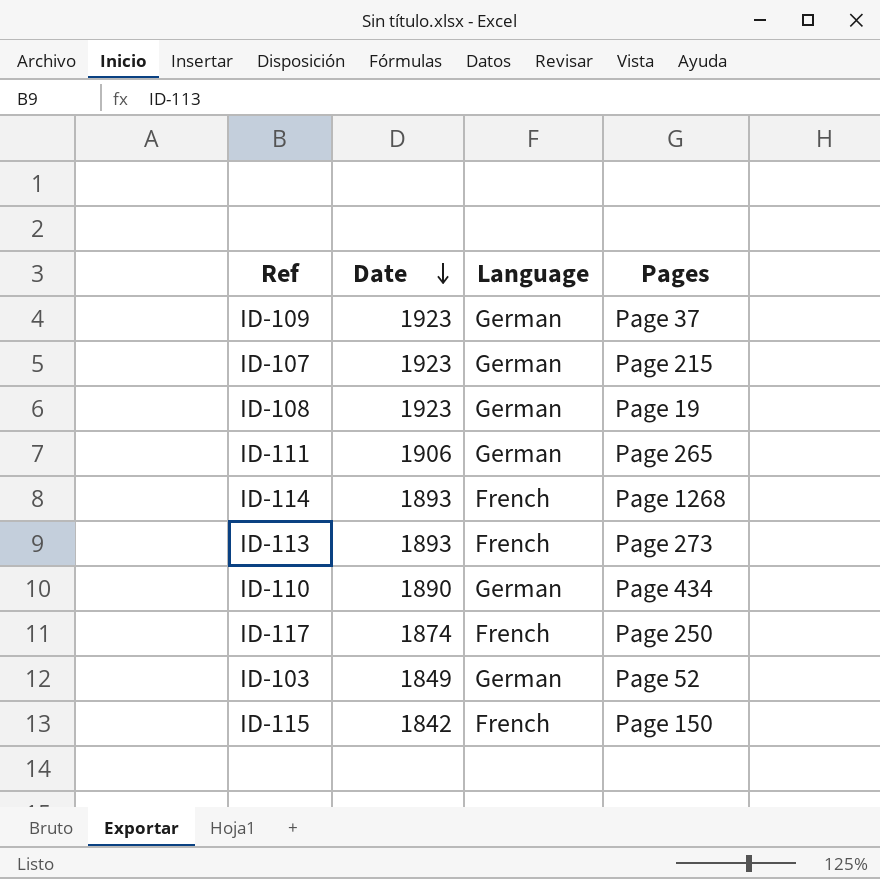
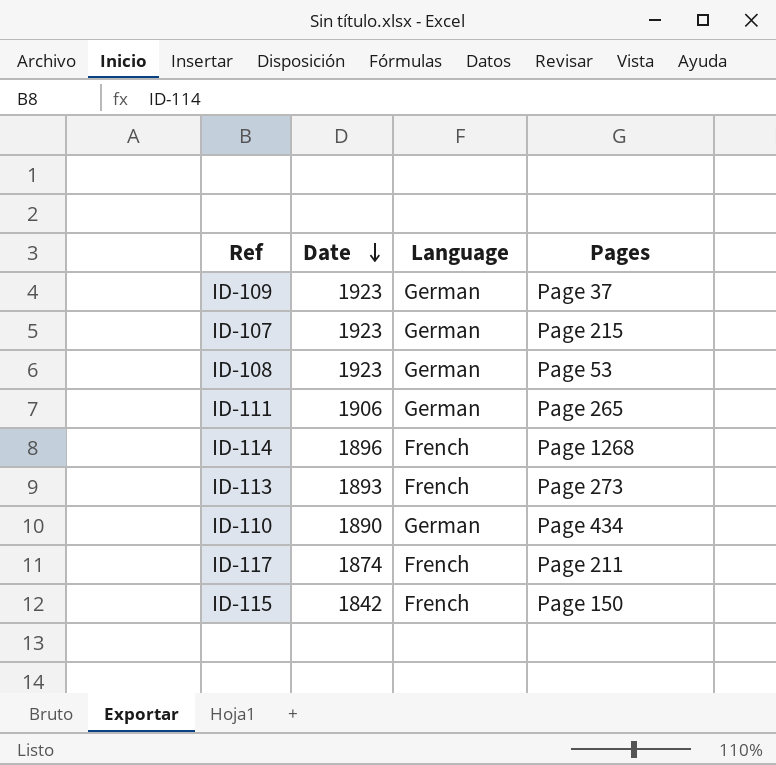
row ID-103: 1849 | German | Page 52 -> none
ID-108 | Pages: Page 19 -> Page 53
ID-114 | Date: 1893 -> 1896
ID-117 | Pages: Page 250 -> Page 211

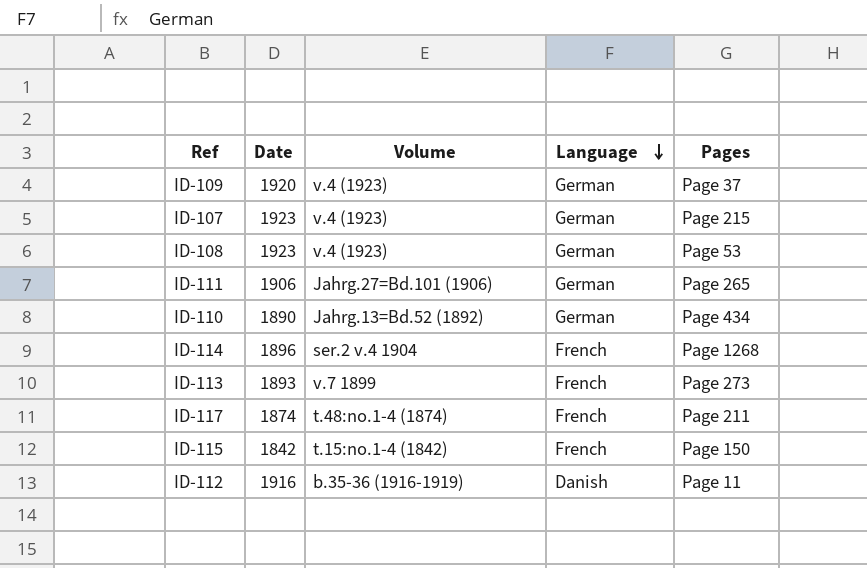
row order: Date descending -> Language descending
column Volume | position: none -> 3
ID-109 | Date: 1923 -> 1920
row ID-112: none -> 1916 | b.35-36 (1916-1919) | Danish | Page 11

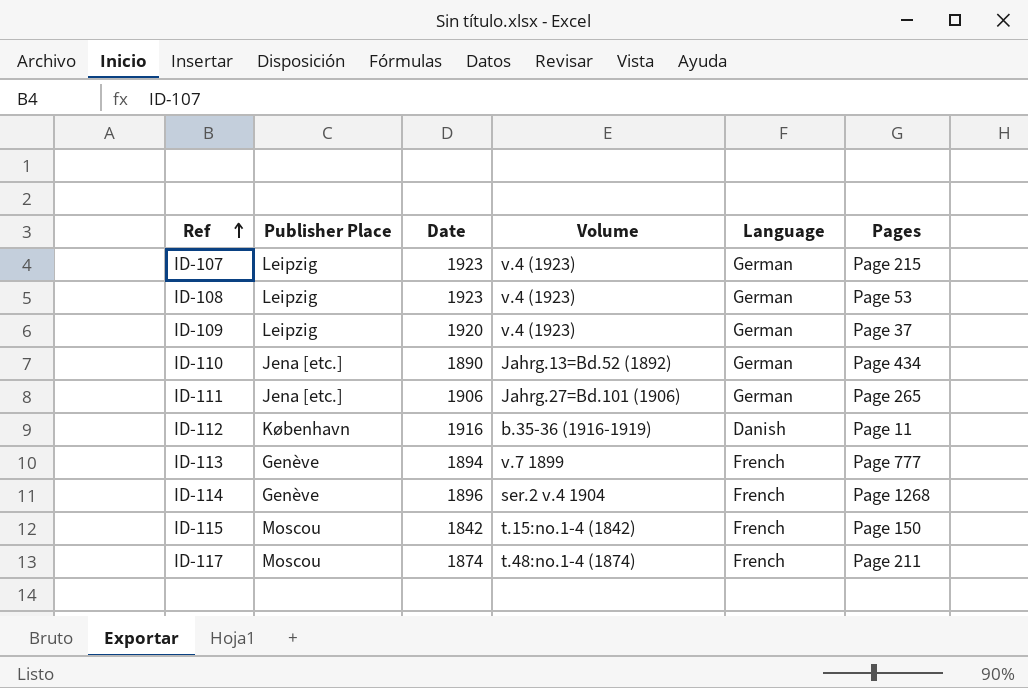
row order: Language descending -> Ref ascending
column Publisher Place | position: none -> 2
ID-113 | Date: 1893 -> 1894
ID-113 | Pages: Page 273 -> Page 777

